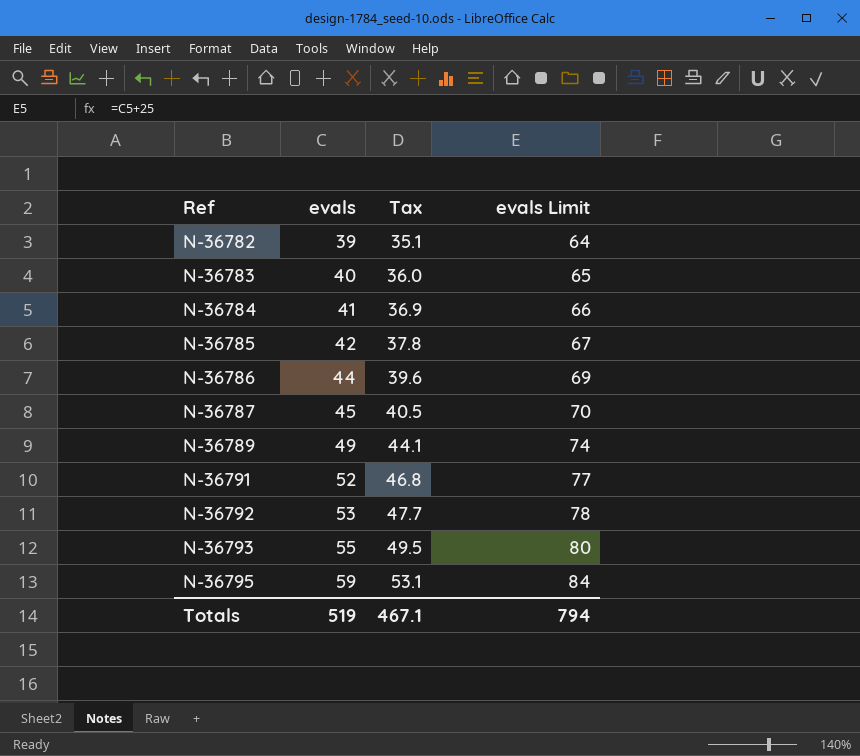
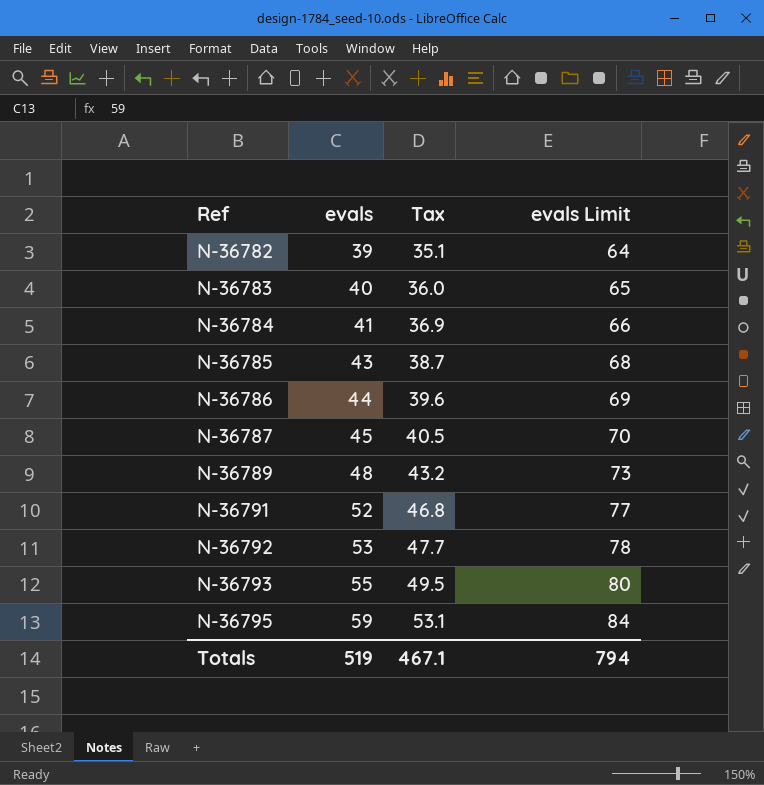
N-36785 | evals: 42 -> 43
N-36785 | Tax: 37.8 -> 38.7
N-36785 | evals Limit: 67 -> 68
N-36789 | evals: 49 -> 48
N-36789 | Tax: 44.1 -> 43.2
N-36789 | evals Limit: 74 -> 73

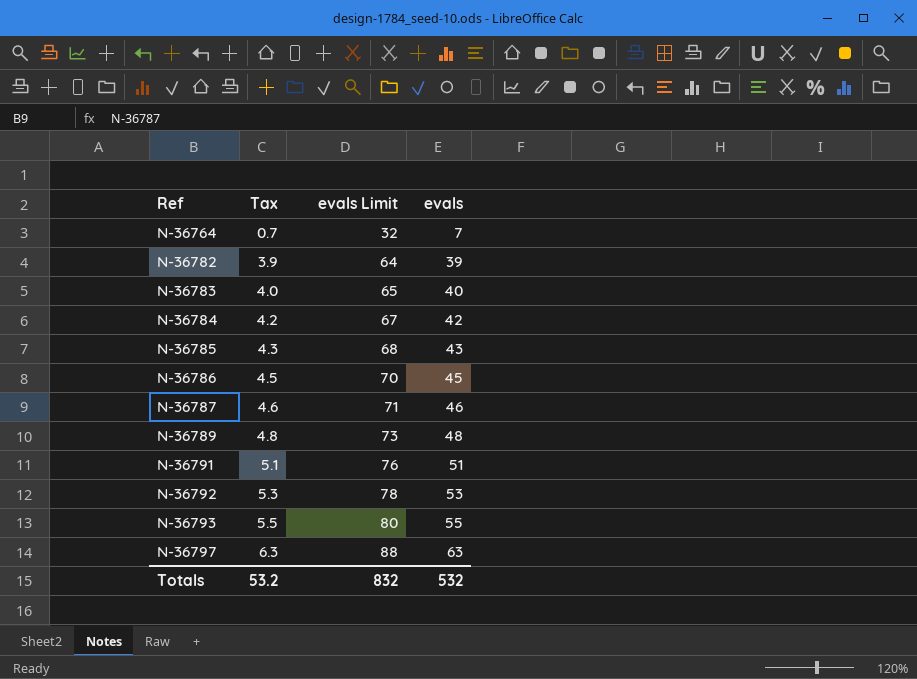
column Tax | formula: [evals] * 0.9 -> [evals] * 0.1
column evals | position: 2 -> 4
row N-36795: 59 | 53.1 | 84 -> none
row N-36764: none -> 0.7 | 32 | 7
N-36784 | evals Limit: 66 -> 67
N-36784 | evals: 41 -> 42
N-36786 | evals Limit: 69 -> 70
N-36786 | evals: 44 -> 45
N-36787 | evals Limit: 70 -> 71
N-36787 | evals: 45 -> 46
N-36791 | evals Limit: 77 -> 76
N-36791 | evals: 52 -> 51
row N-36797: none -> 6.3 | 88 | 63
Totals | Tax: 467.1 -> 53.2
Totals | evals Limit: 794 -> 832
Totals | evals: 519 -> 532

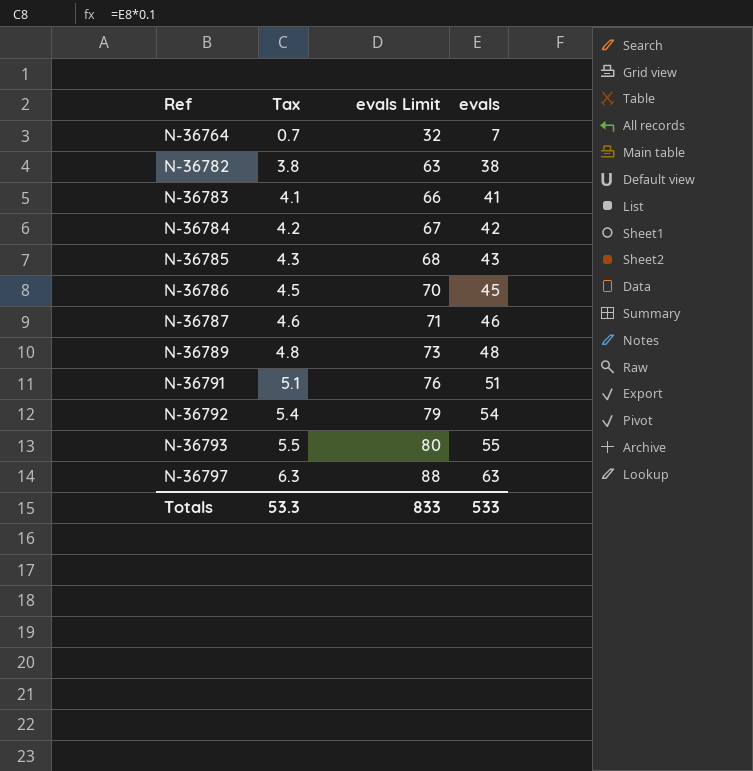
N-36782 | Tax: 3.9 -> 3.8
N-36782 | evals Limit: 64 -> 63
N-36782 | evals: 39 -> 38
N-36783 | Tax: 4.0 -> 4.1
N-36783 | evals Limit: 65 -> 66
N-36783 | evals: 40 -> 41
N-36792 | Tax: 5.3 -> 5.4
N-36792 | evals Limit: 78 -> 79
N-36792 | evals: 53 -> 54
Totals | Tax: 53.2 -> 53.3
Totals | evals Limit: 832 -> 833
Totals | evals: 532 -> 533

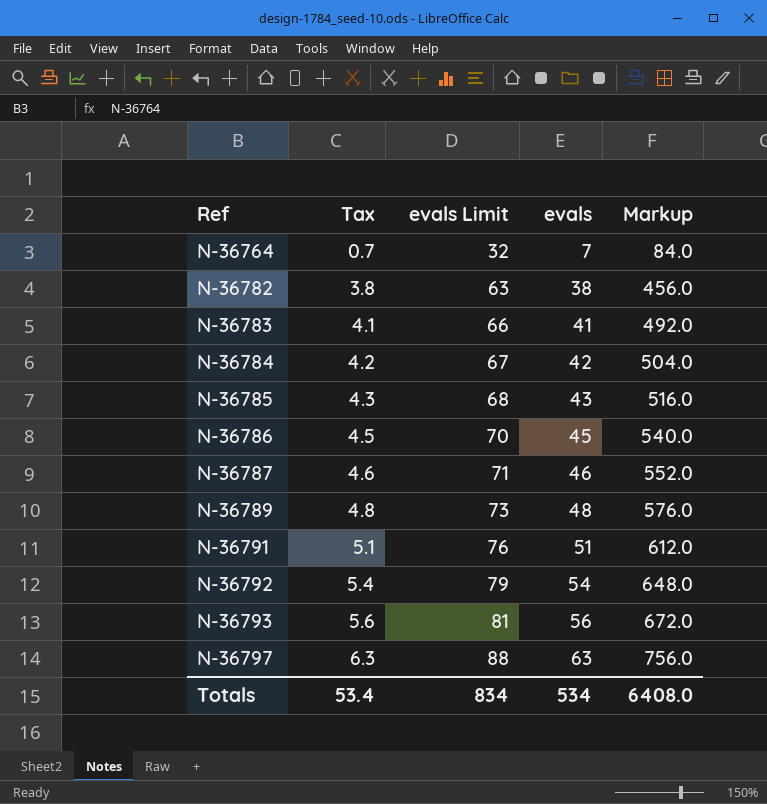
column Markup | formula: none -> [evals] * 12
N-36793 | Tax: 5.5 -> 5.6
N-36793 | evals Limit: 80 -> 81
N-36793 | evals: 55 -> 56
Totals | Tax: 53.3 -> 53.4
Totals | evals Limit: 833 -> 834
Totals | evals: 533 -> 534

